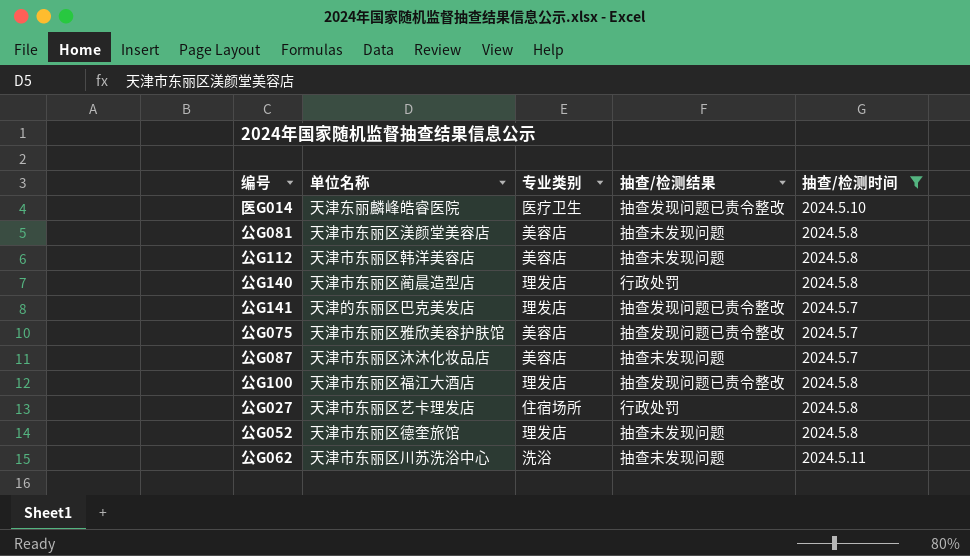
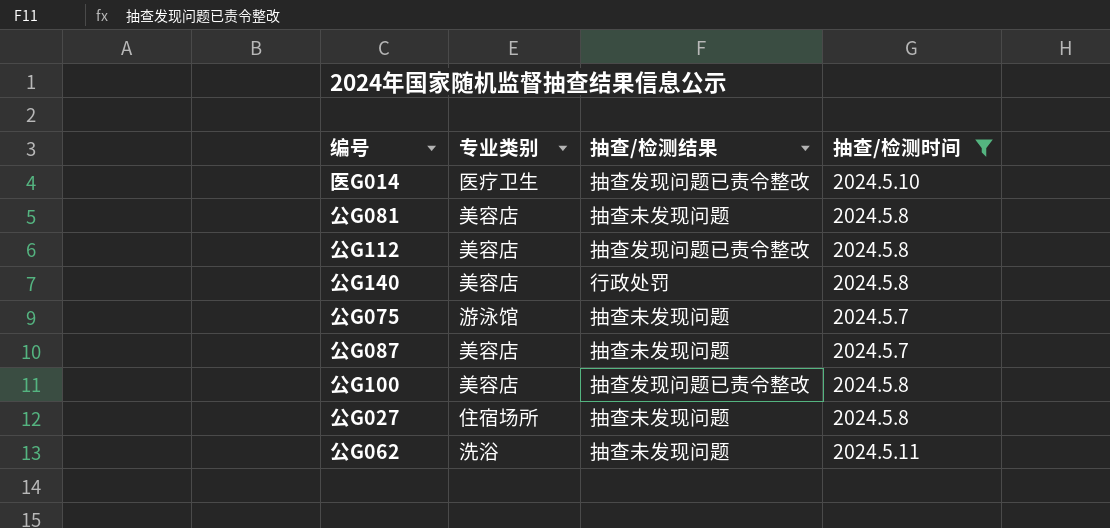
column 单位名称 | position: 2 -> none
row 公G141: 天津的东丽区巴克美发店 | 理发店 | 抽查发现问题已责令整改 | 2024.5.7 -> none
row 公G052: 天津市东丽区德奎旅馆 | 理发店 | 抽查未发现问题 | 2024.5.8 -> none
公G112 | 抽查/检测结果: 抽查未发现问题 -> 抽查发现问题已责令整改
公G140 | 专业类别: 理发店 -> 美容店
公G075 | 专业类别: 美容店 -> 游泳馆
公G075 | 抽查/检测结果: 抽查发现问题已责令整改 -> 抽查未发现问题
公G100 | 专业类别: 理发店 -> 美容店
公G027 | 抽查/检测结果: 行政处罚 -> 抽查未发现问题

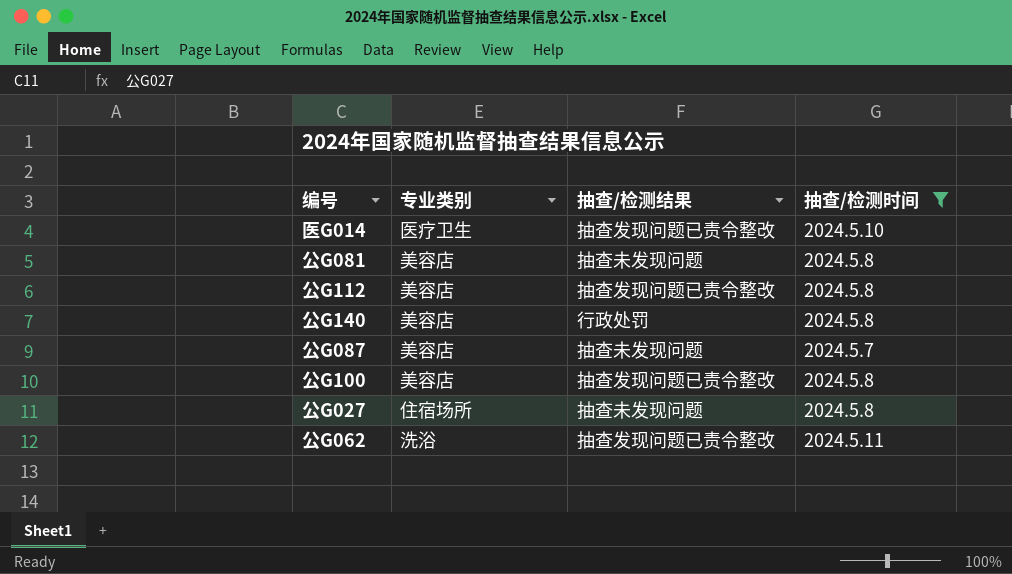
row 公G075: 游泳馆 | 抽查未发现问题 | 2024.5.7 -> none
公G062 | 抽查/检测结果: 抽查未发现问题 -> 抽查发现问题已责令整改

